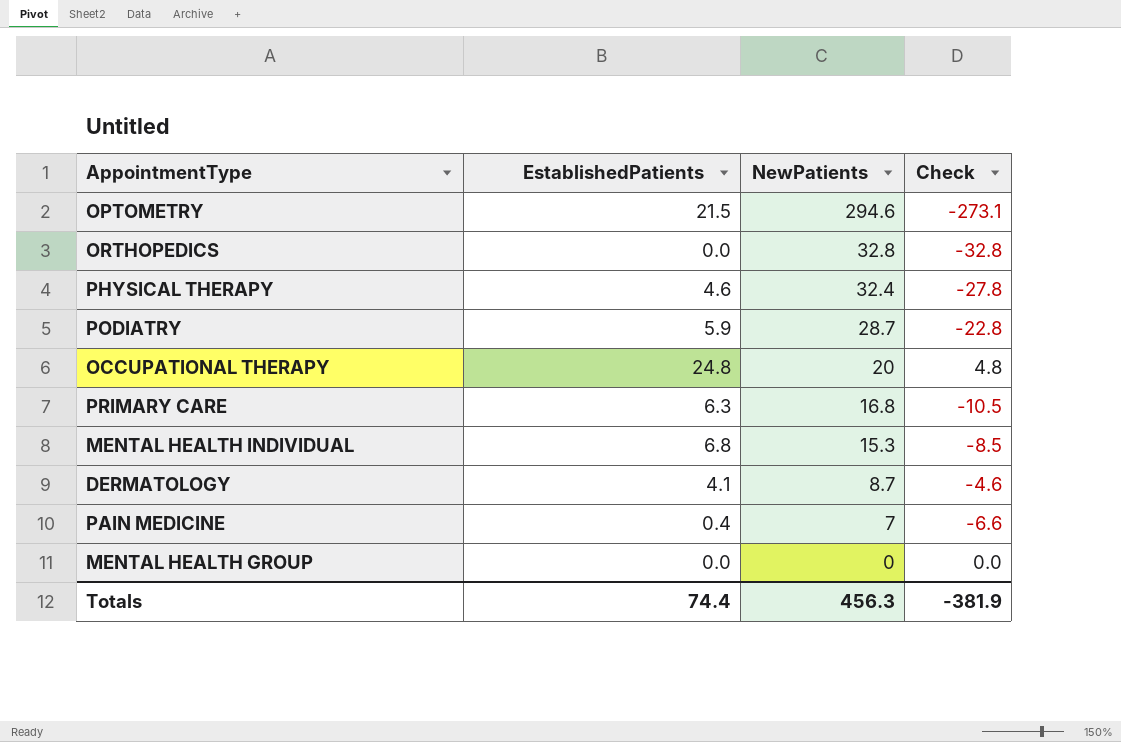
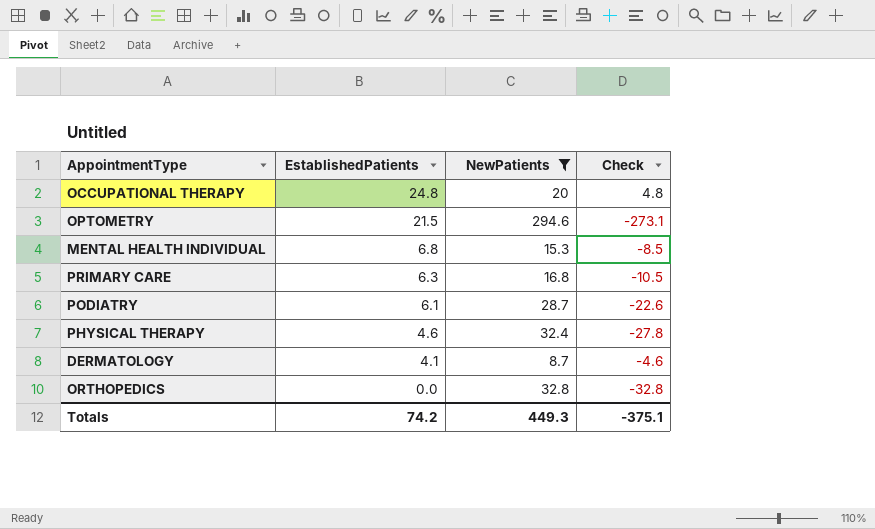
filter: none -> NewPatients >= 8.7
row order: NewPatients descending -> EstablishedPatients descending
PODIATRY | EstablishedPatients: 5.9 -> 6.1
PODIATRY | Check: -22.8 -> -22.6
Totals | EstablishedPatients: 74.4 -> 74.2
Totals | NewPatients: 456.3 -> 449.3
Totals | Check: -381.9 -> -375.1

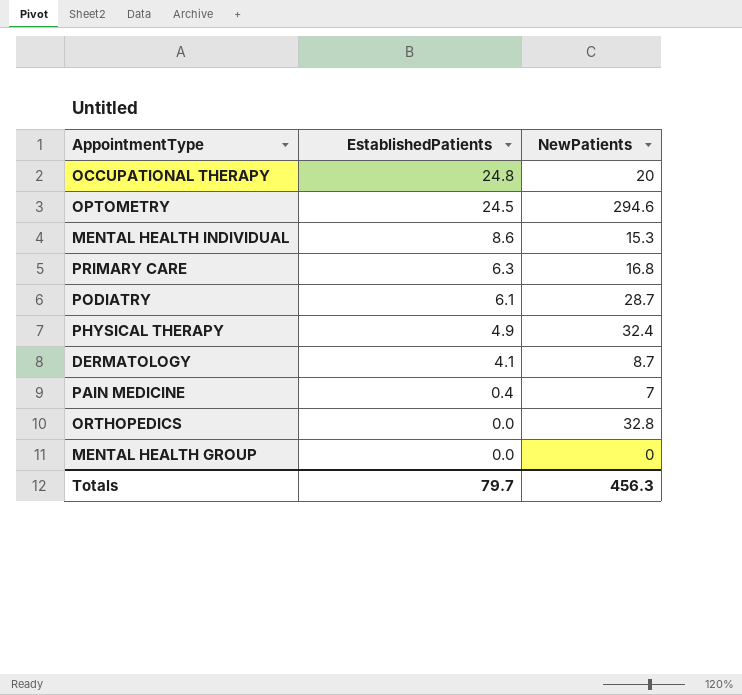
filter: NewPatients >= 8.7 -> none
column Check | formula: [EstablishedPatients] - [NewPatients] -> none
OPTOMETRY | EstablishedPatients: 21.5 -> 24.5
MENTAL HEALTH INDIVIDUAL | EstablishedPatients: 6.8 -> 8.6
PHYSICAL THERAPY | EstablishedPatients: 4.6 -> 4.9
Totals | EstablishedPatients: 74.2 -> 79.7
Totals | NewPatients: 449.3 -> 456.3

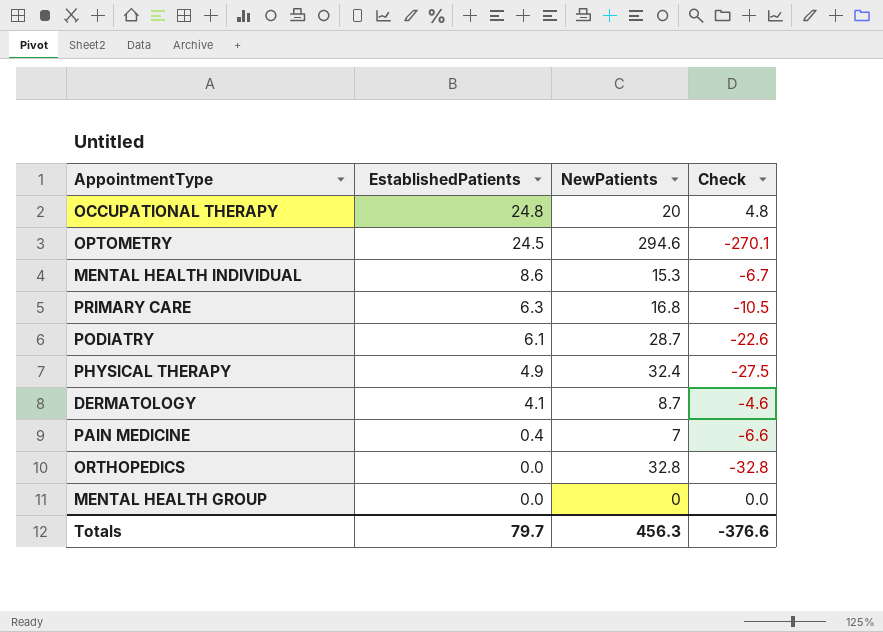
column Check | formula: none -> [EstablishedPatients] - [NewPatients]

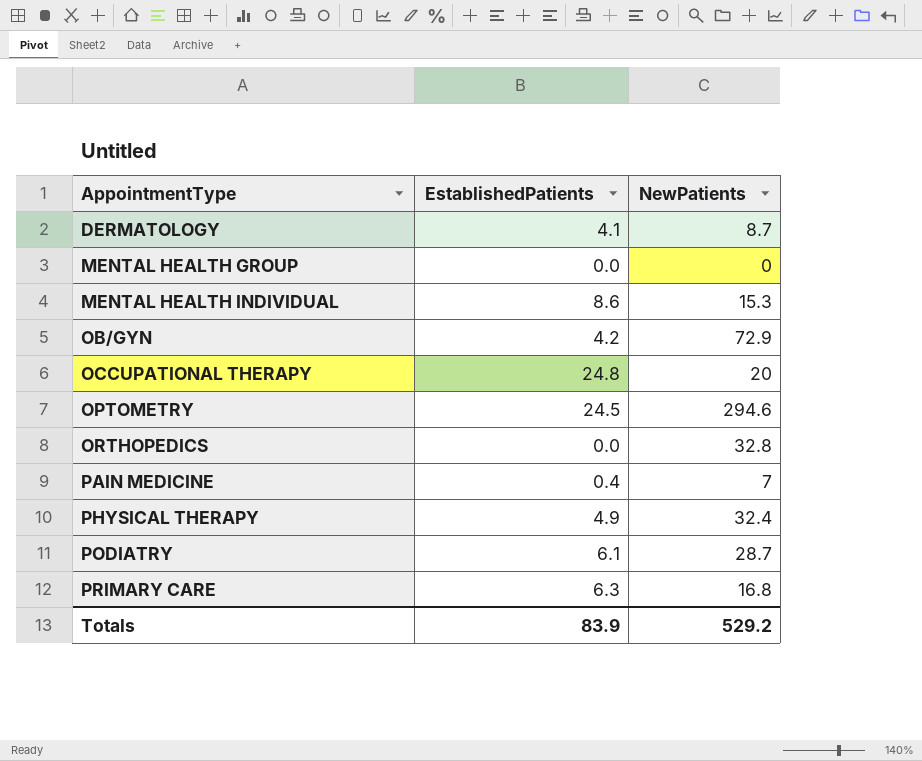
row order: EstablishedPatients descending -> AppointmentType ascending
column Check | formula: [EstablishedPatients] - [NewPatients] -> none
row OB/GYN: none -> 4.2 | 72.9
Totals | EstablishedPatients: 79.7 -> 83.9
Totals | NewPatients: 456.3 -> 529.2

